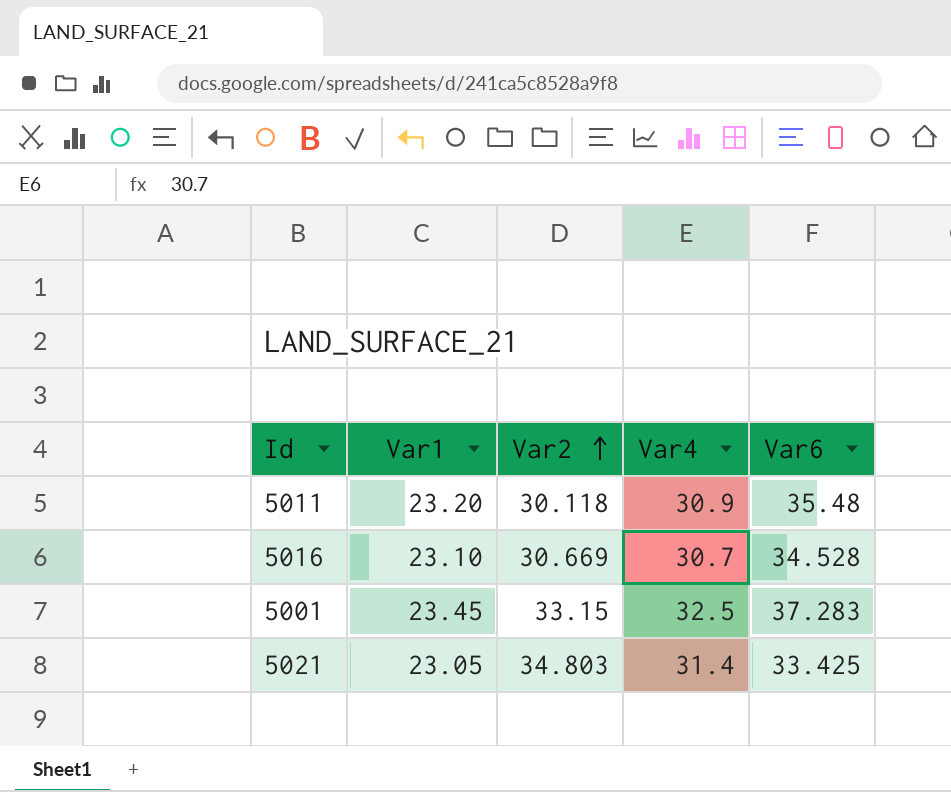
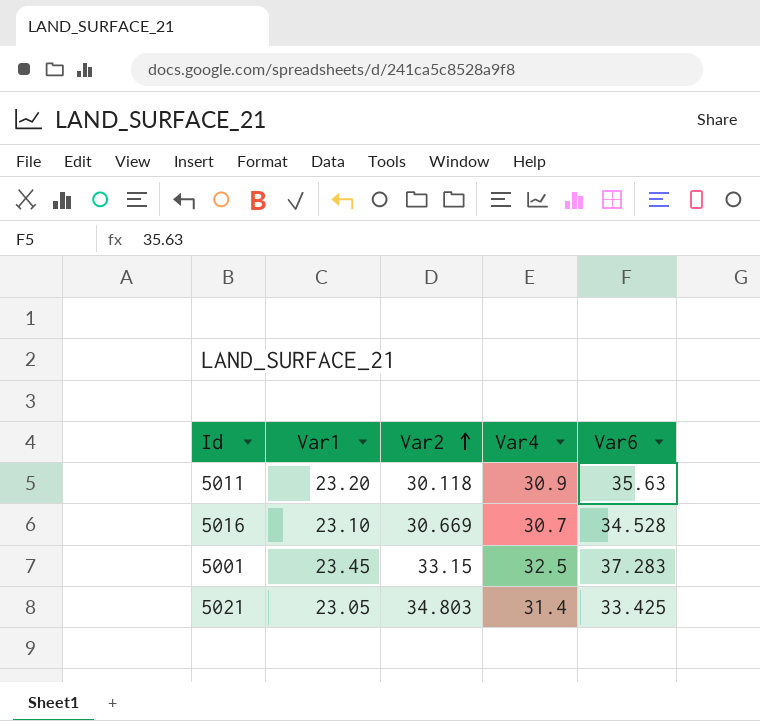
5011 | Var6: 35.48 -> 35.63

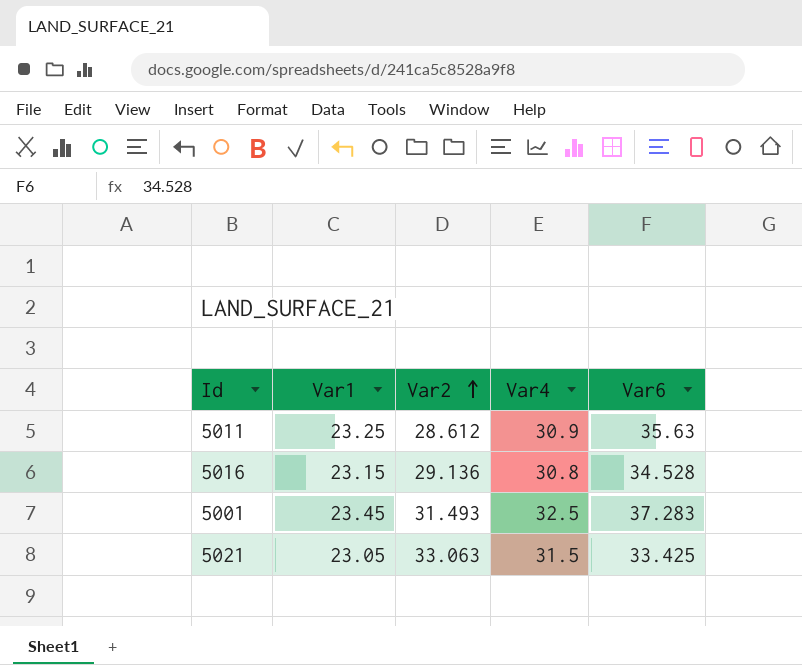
5011 | Var1: 23.20 -> 23.25
5011 | Var2: 30.118 -> 28.612
5016 | Var1: 23.10 -> 23.15
5016 | Var2: 30.669 -> 29.136
5016 | Var4: 30.7 -> 30.8
5001 | Var2: 33.15 -> 31.493
5021 | Var2: 34.803 -> 33.063
5021 | Var4: 31.4 -> 31.5

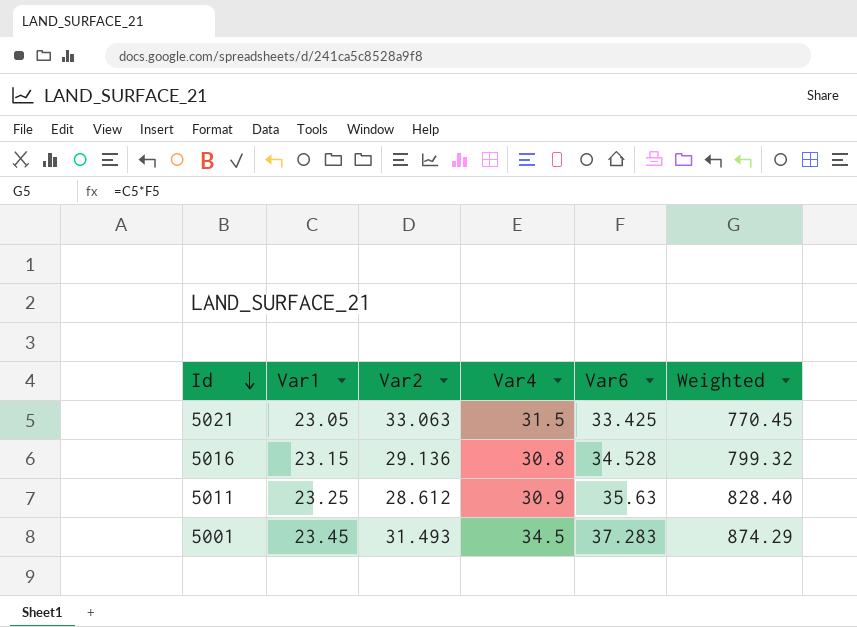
row order: Var2 ascending -> Id descending
column Weighted | formula: none -> [Var1] * [Var6]
5001 | Var4: 32.5 -> 34.5

